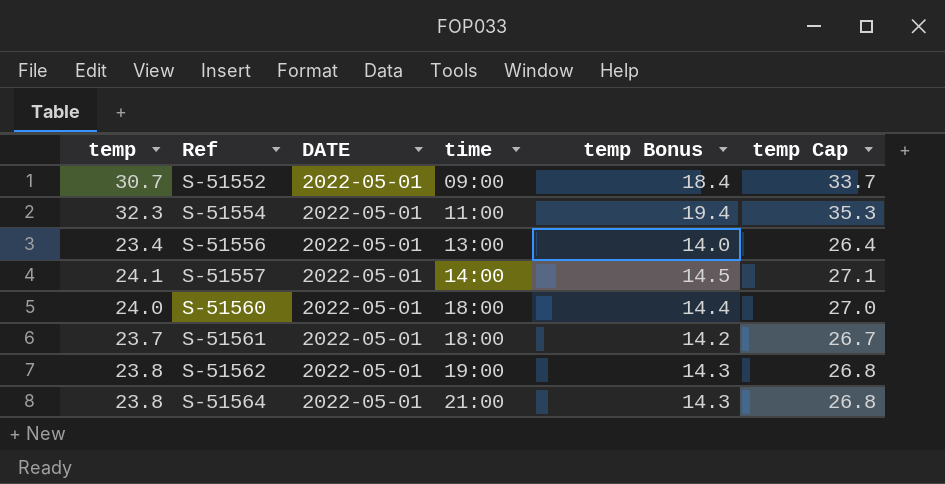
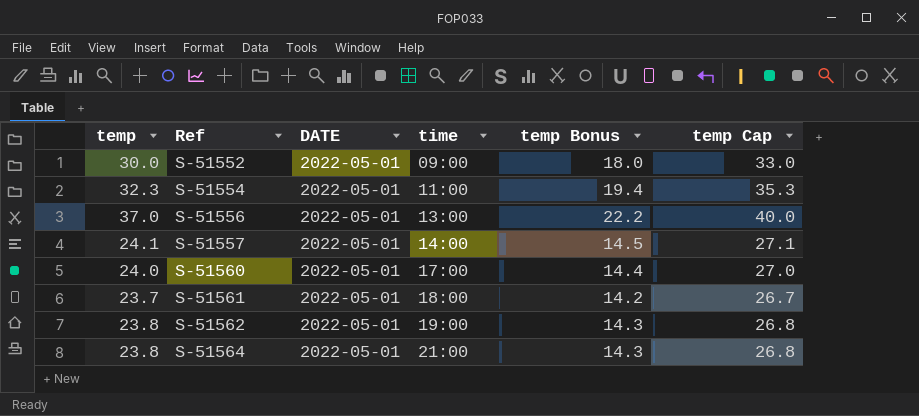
S-51552 | temp: 30.7 -> 30.0
S-51552 | temp Bonus: 18.4 -> 18.0
S-51552 | temp Cap: 33.7 -> 33.0
S-51556 | temp: 23.4 -> 37.0
S-51556 | temp Bonus: 14.0 -> 22.2
S-51556 | temp Cap: 26.4 -> 40.0
S-51560 | time: 18:00 -> 17:00

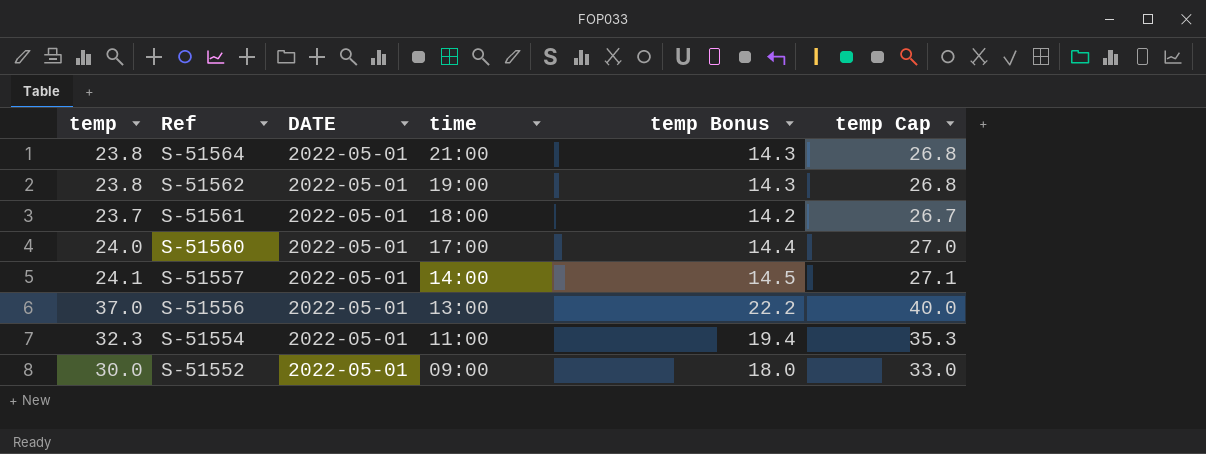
row order: Ref ascending -> Ref descending

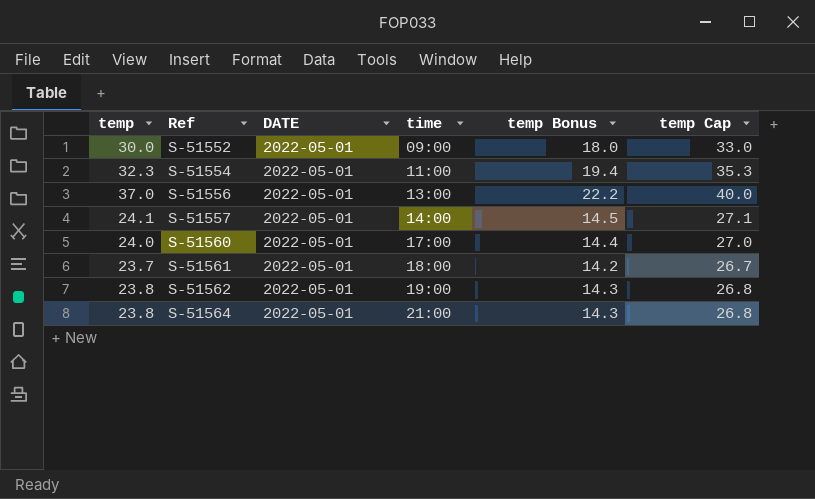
row order: Ref descending -> Ref ascending

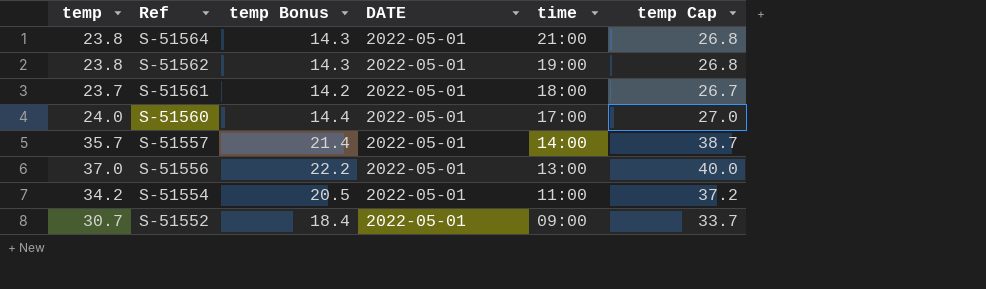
row order: Ref ascending -> Ref descending
column temp Bonus | position: 5 -> 3
S-51557 | temp: 24.1 -> 35.7
S-51557 | temp Bonus: 14.5 -> 21.4
S-51557 | temp Cap: 27.1 -> 38.7
S-51554 | temp: 32.3 -> 34.2
S-51554 | temp Bonus: 19.4 -> 20.5
S-51554 | temp Cap: 35.3 -> 37.2
S-51552 | temp: 30.0 -> 30.7
S-51552 | temp Bonus: 18.0 -> 18.4
S-51552 | temp Cap: 33.0 -> 33.7

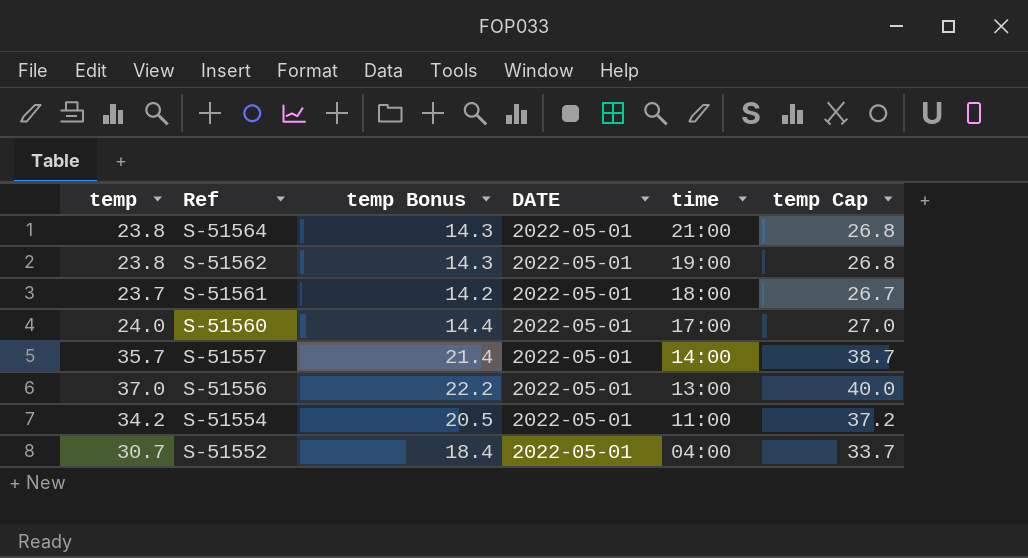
S-51552 | time: 09:00 -> 04:00

